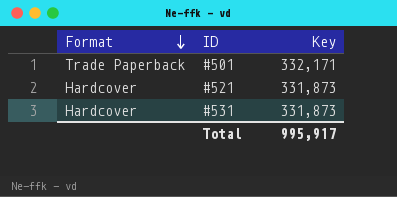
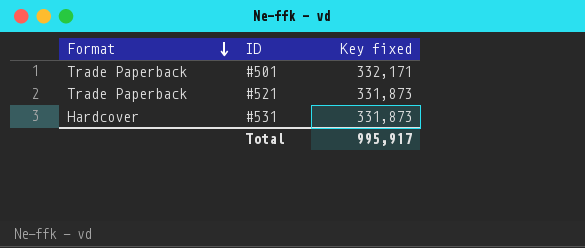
column name: Key -> Key fixed
#521 | Format: Hardcover -> Trade Paperback

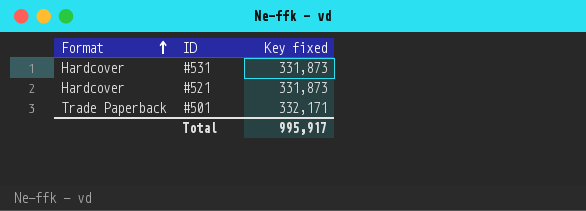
row order: Format descending -> Format ascending
#521 | Format: Trade Paperback -> Hardcover

